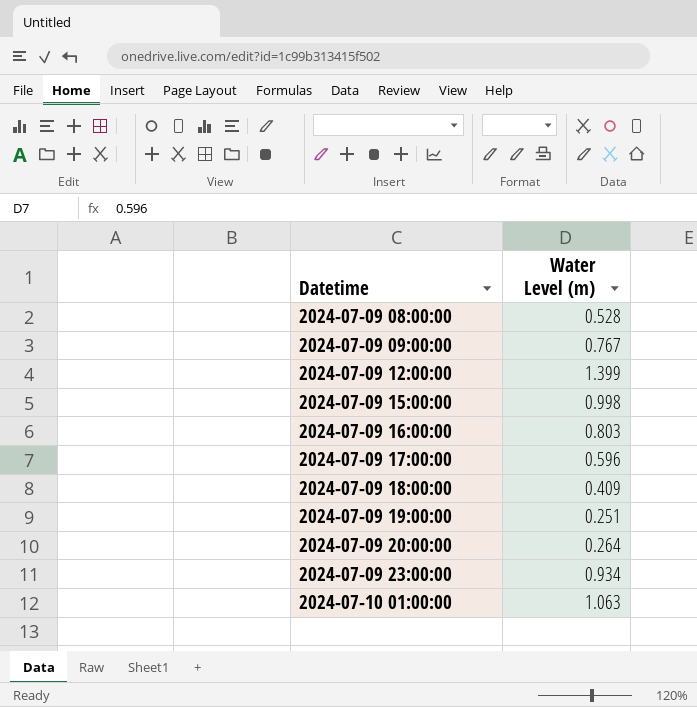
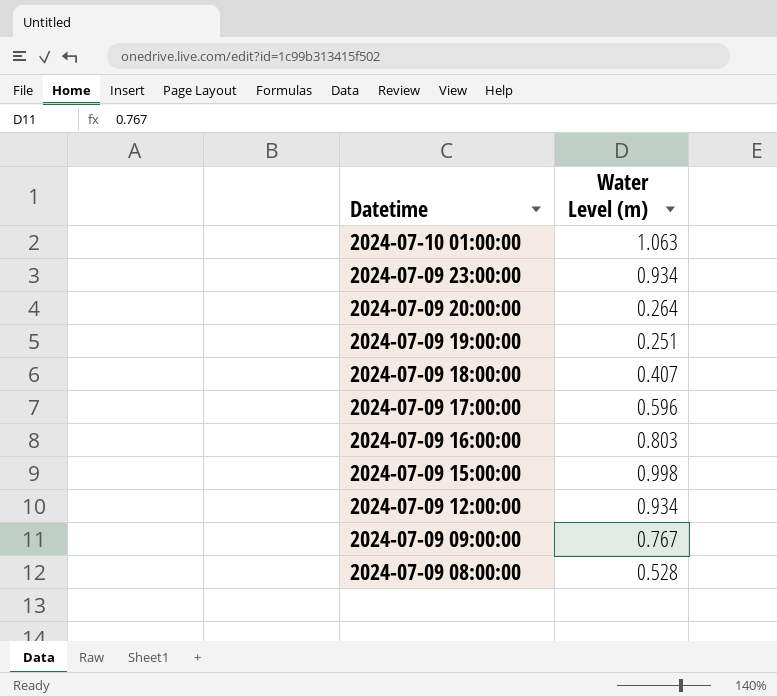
row order: Datetime ascending -> Datetime descending
2024-07-09 18:00:00 | Water Level (m): 0.409 -> 0.407
2024-07-09 12:00:00 | Water Level (m): 1.399 -> 0.934

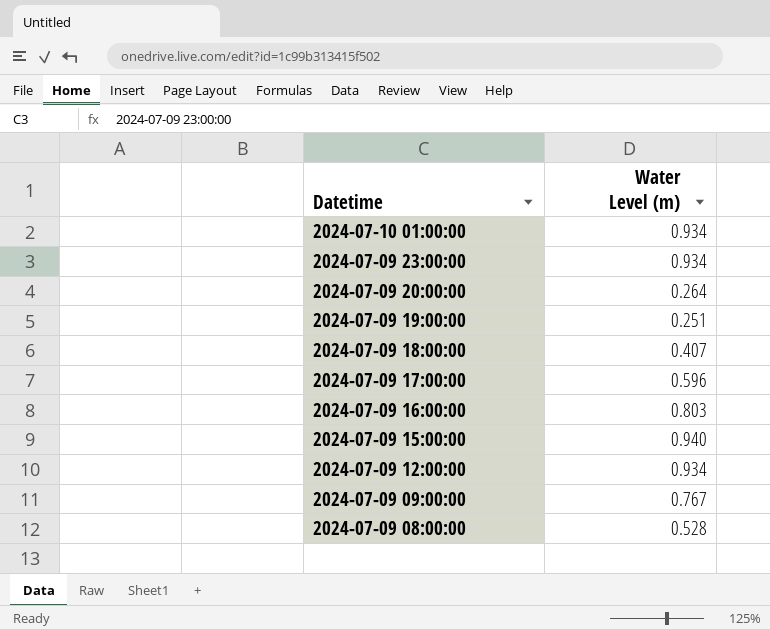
2024-07-10 01:00:00 | Water Level (m): 1.063 -> 0.934
2024-07-09 15:00:00 | Water Level (m): 0.998 -> 0.940

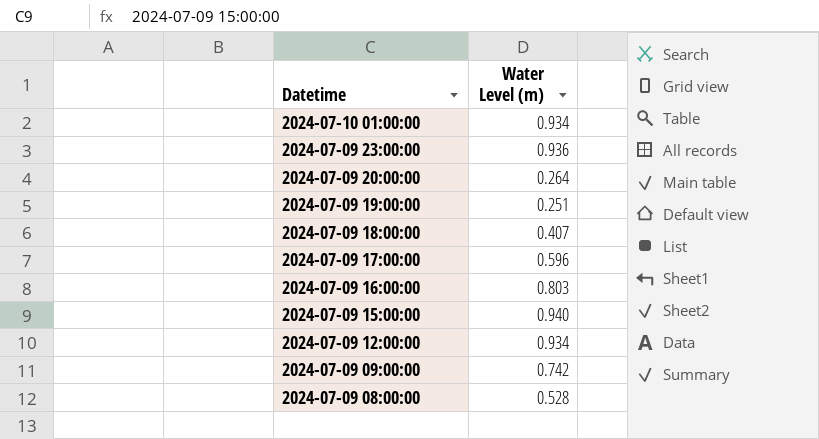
2024-07-09 23:00:00 | Water Level (m): 0.934 -> 0.936
2024-07-09 09:00:00 | Water Level (m): 0.767 -> 0.742

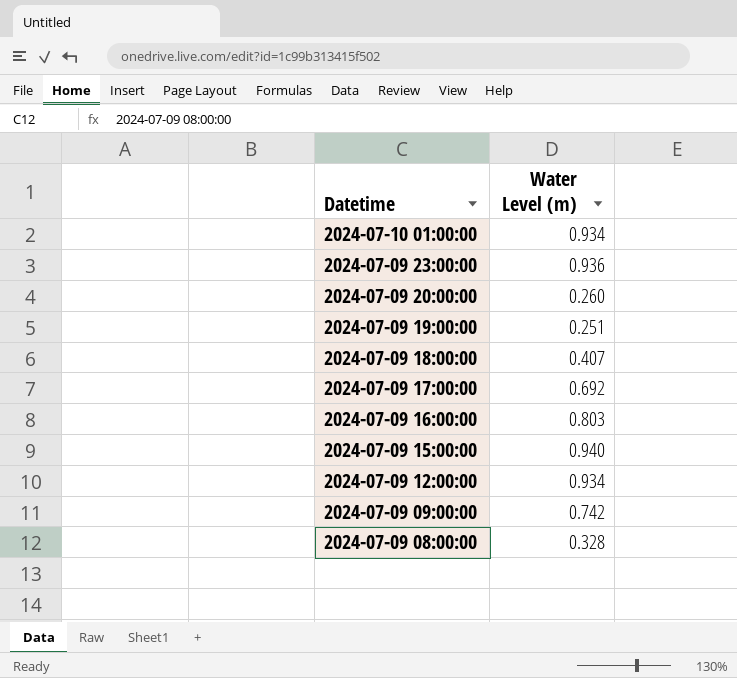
2024-07-09 20:00:00 | Water Level (m): 0.264 -> 0.260
2024-07-09 17:00:00 | Water Level (m): 0.596 -> 0.692
2024-07-09 08:00:00 | Water Level (m): 0.528 -> 0.328

